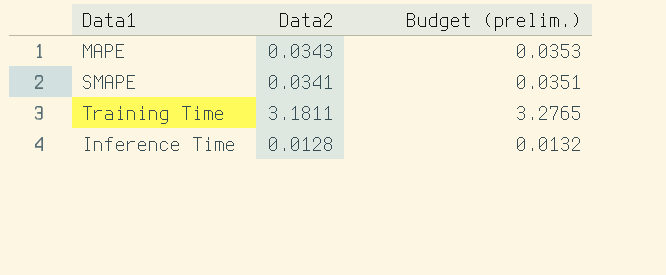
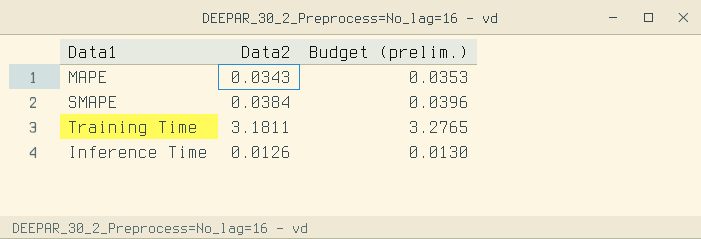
SMAPE | Data2: 0.0341 -> 0.0384
SMAPE | Budget (prelim.): 0.0351 -> 0.0396
Inference Time | Data2: 0.0128 -> 0.0126
Inference Time | Budget (prelim.): 0.0132 -> 0.0130

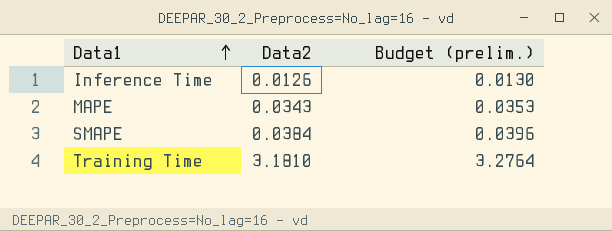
row order: none -> Data1 ascending
Training Time | Data2: 3.1811 -> 3.1810
Training Time | Budget (prelim.): 3.2765 -> 3.2764

